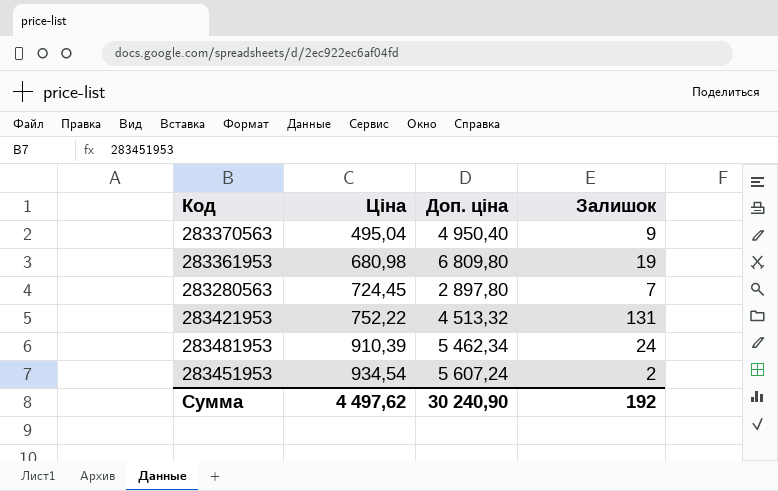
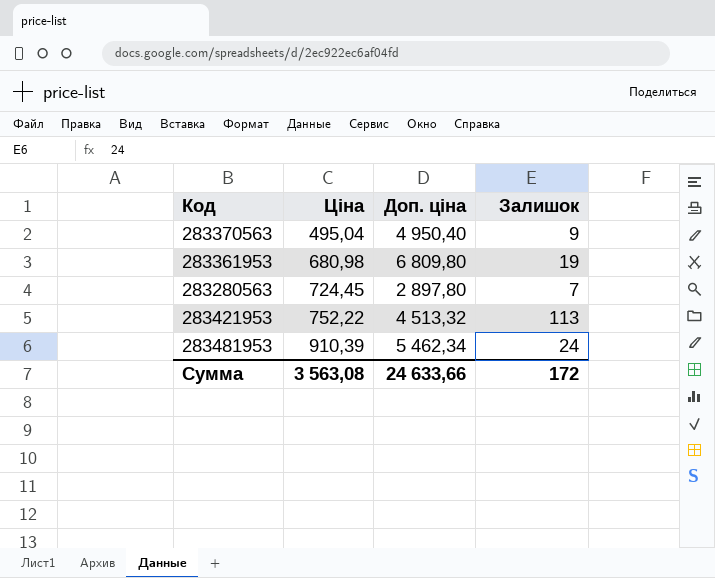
row 283451953: 934,54 | 5 607,24 | 2 -> none
283421953 | Залишок: 131 -> 113
Сумма | Ціна: 4 497,62 -> 3 563,08
Сумма | Доп. ціна: 30 240,90 -> 24 633,66
Сумма | Залишок: 192 -> 172

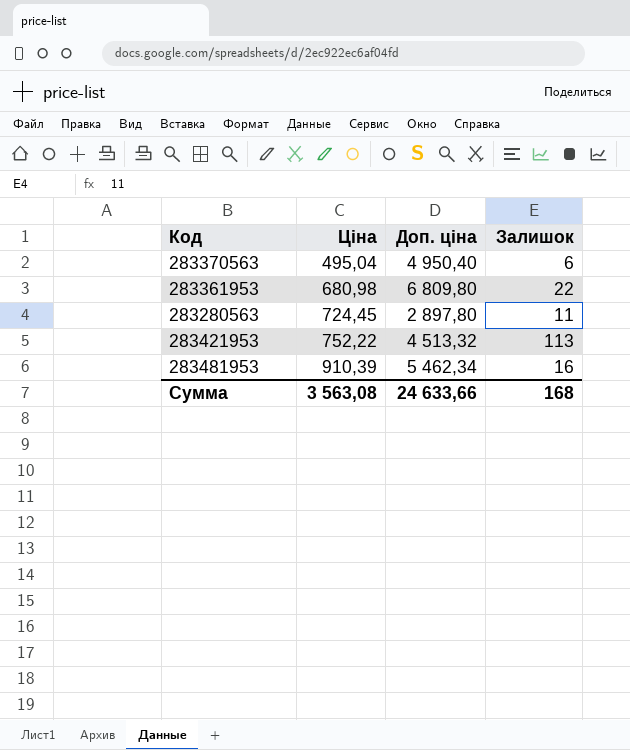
283370563 | Залишок: 9 -> 6
283361953 | Залишок: 19 -> 22
283280563 | Залишок: 7 -> 11
283481953 | Залишок: 24 -> 16
Сумма | Залишок: 172 -> 168

